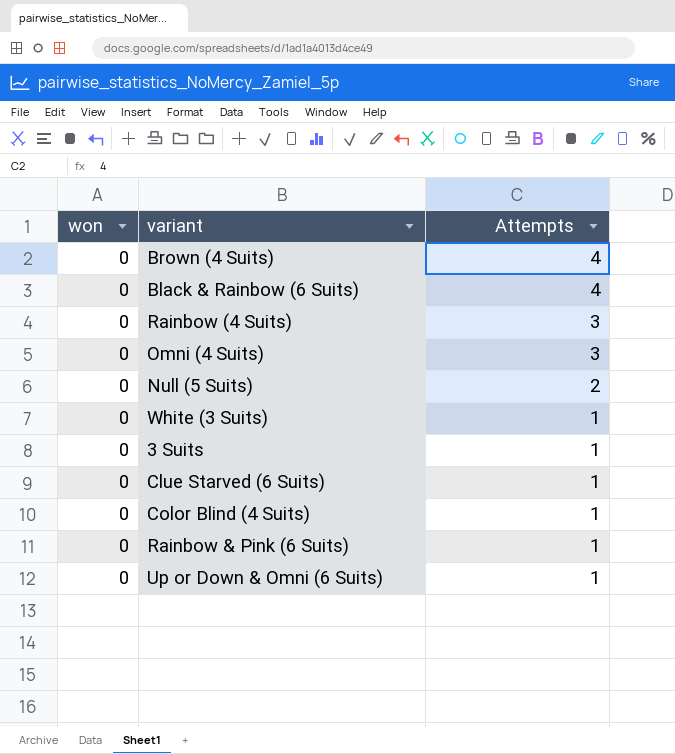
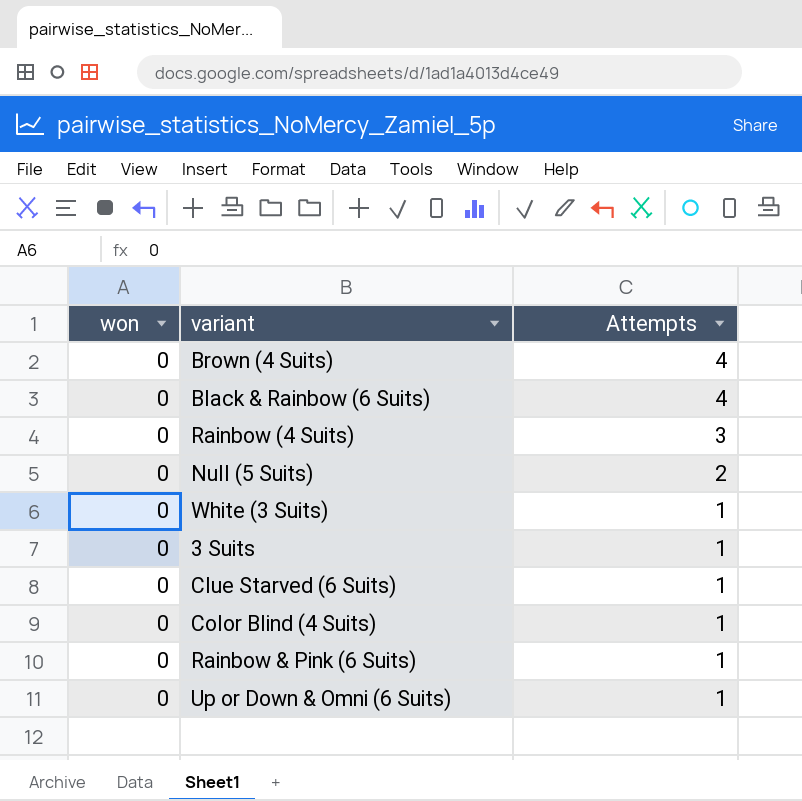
row Omni (4 Suits): 0 | 3 -> none

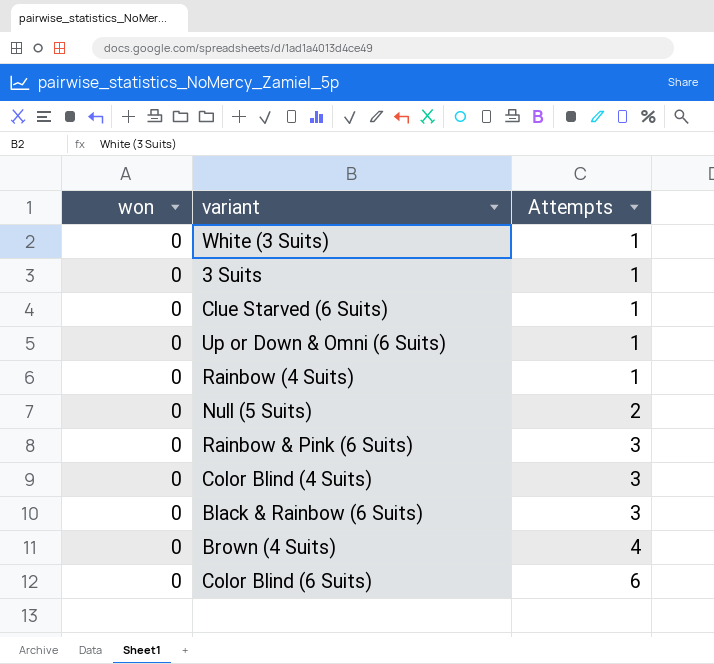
row order: Attempts descending -> Attempts ascending
Rainbow (4 Suits) | Attempts: 3 -> 1
Rainbow & Pink (6 Suits) | Attempts: 1 -> 3
Color Blind (4 Suits) | Attempts: 1 -> 3
Black & Rainbow (6 Suits) | Attempts: 4 -> 3
row Color Blind (6 Suits): none -> 0 | 6

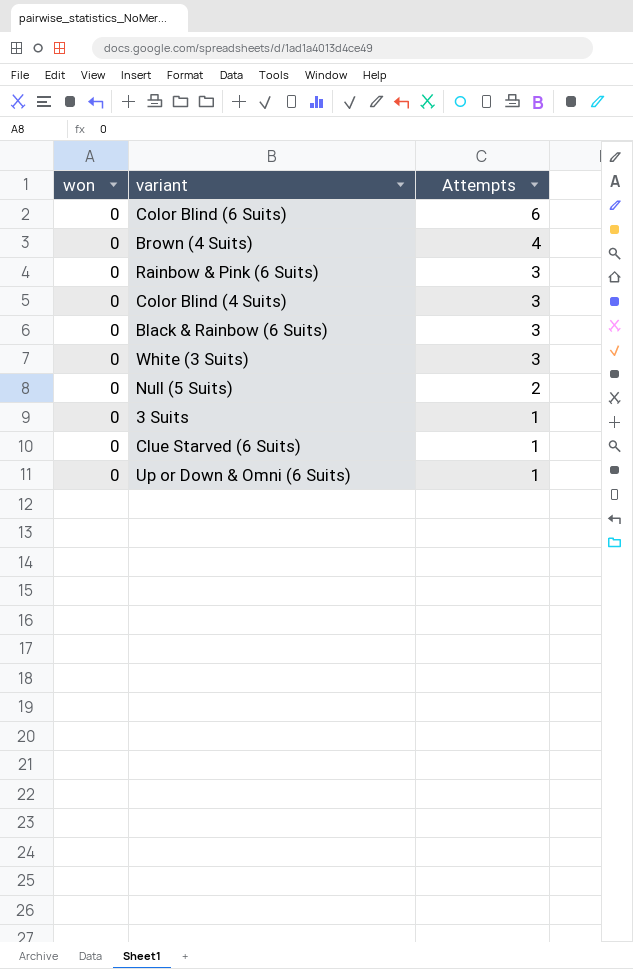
row order: Attempts ascending -> Attempts descending
row Rainbow (4 Suits): 0 | 1 -> none
White (3 Suits) | Attempts: 1 -> 3

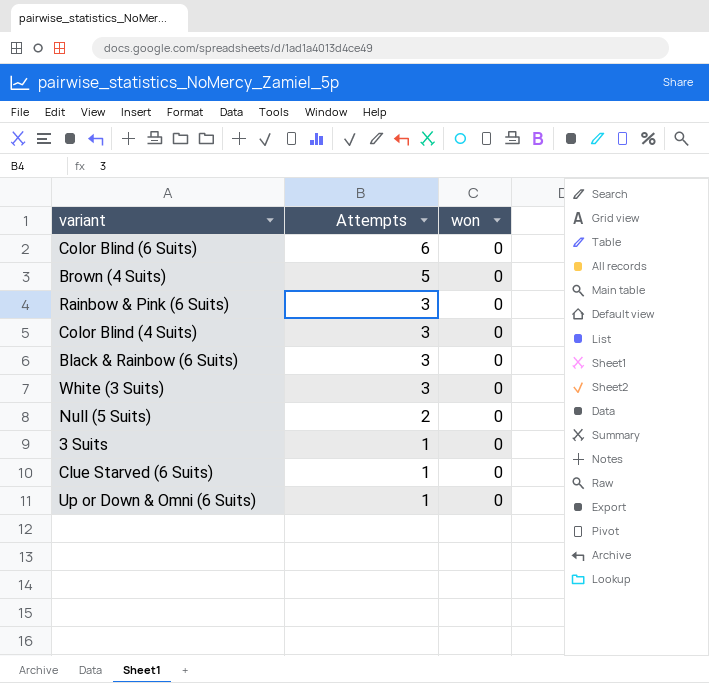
column won | position: 1 -> 3
Brown (4 Suits) | Attempts: 4 -> 5

